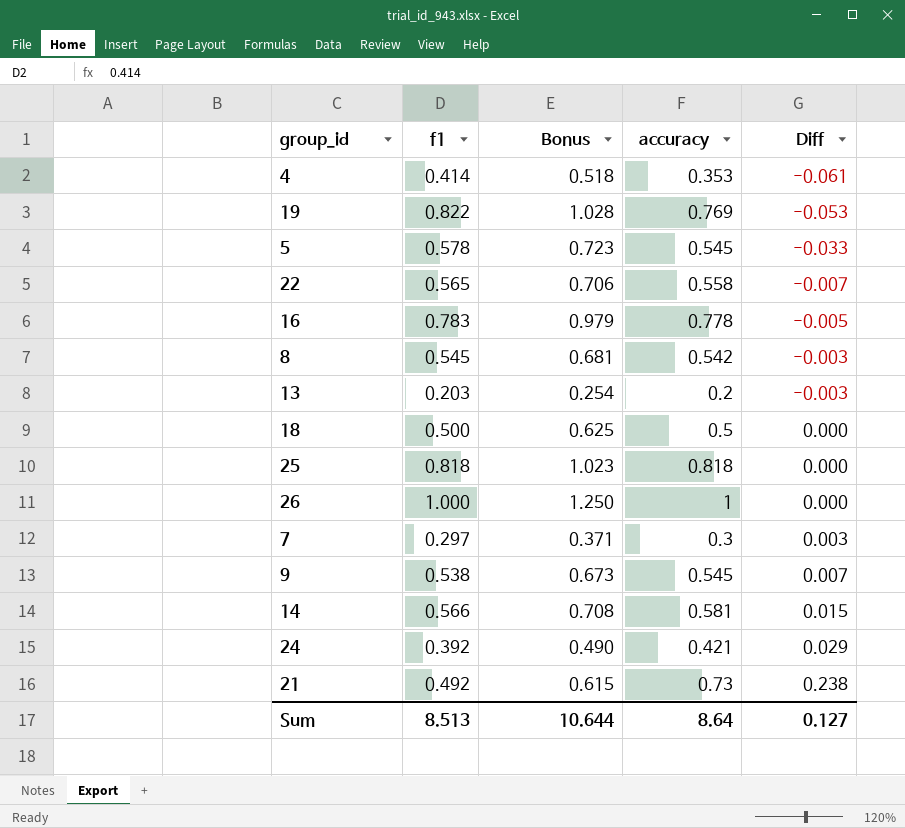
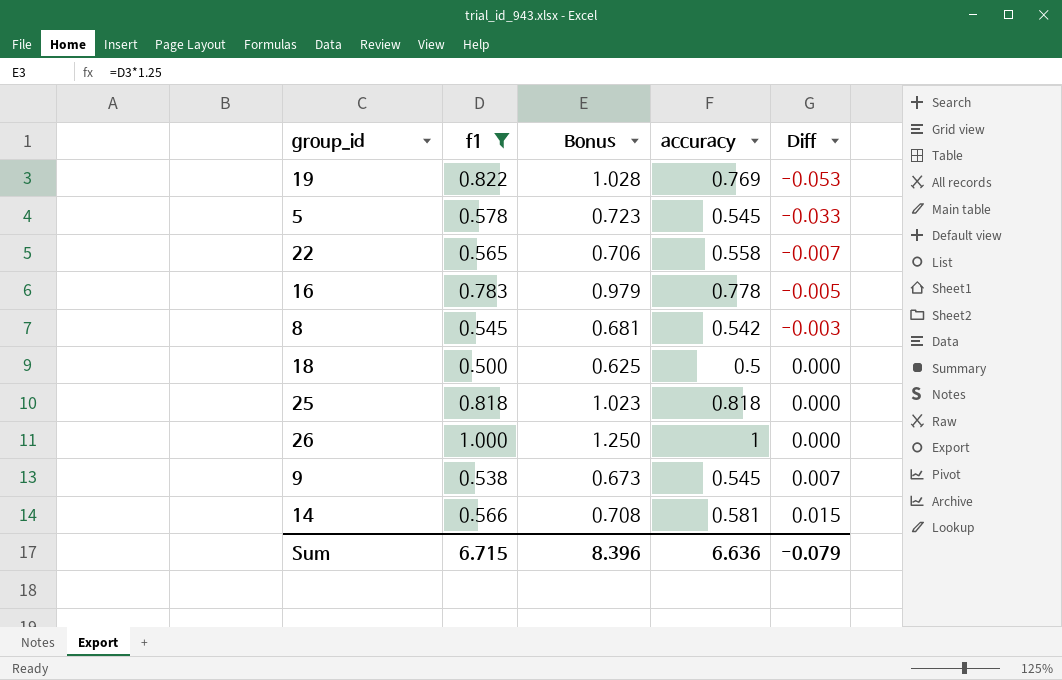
filter: none -> f1 >= 0.500
Sum | f1: 8.513 -> 6.715
Sum | Bonus: 10.644 -> 8.396
Sum | accuracy: 8.64 -> 6.636
Sum | Diff: 0.127 -> -0.079

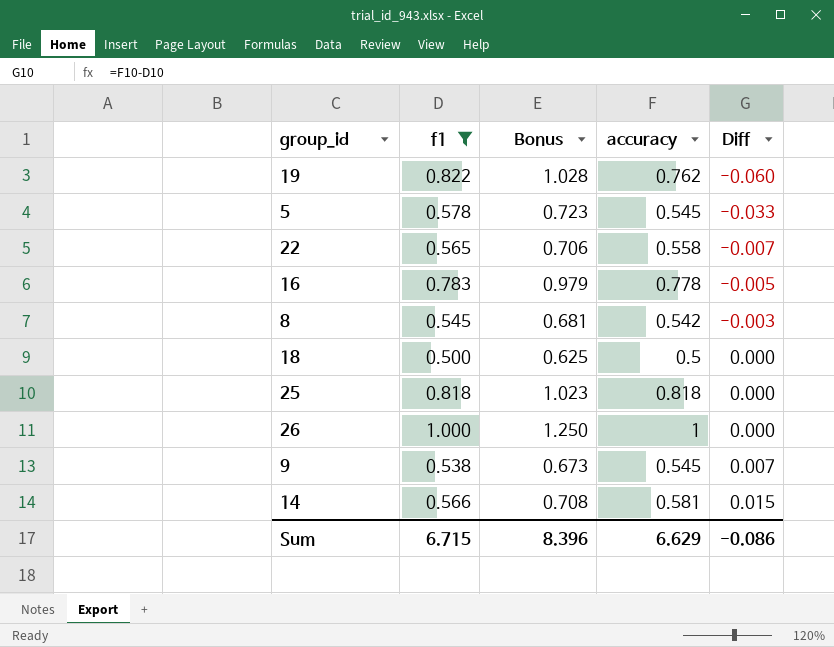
19 | accuracy: 0.769 -> 0.762
19 | Diff: -0.053 -> -0.060
Sum | accuracy: 6.636 -> 6.629
Sum | Diff: -0.079 -> -0.086

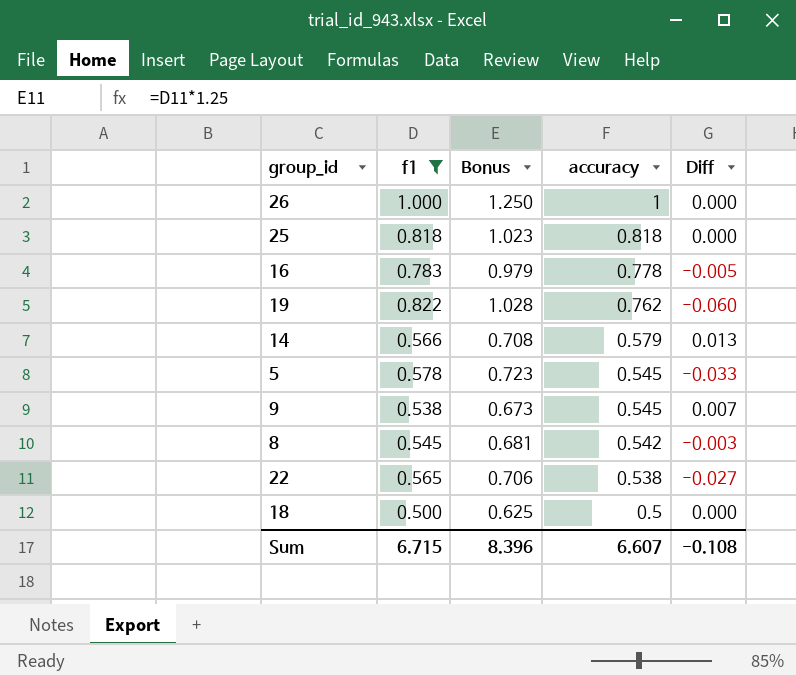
row order: Diff ascending -> accuracy descending
14 | accuracy: 0.581 -> 0.579
14 | Diff: 0.015 -> 0.013
22 | accuracy: 0.558 -> 0.538
22 | Diff: -0.007 -> -0.027
Sum | accuracy: 6.629 -> 6.607
Sum | Diff: -0.086 -> -0.108

